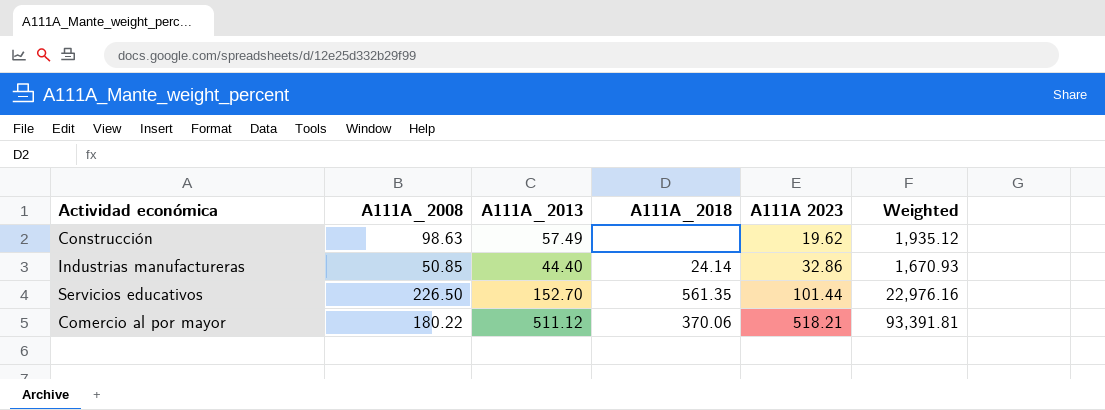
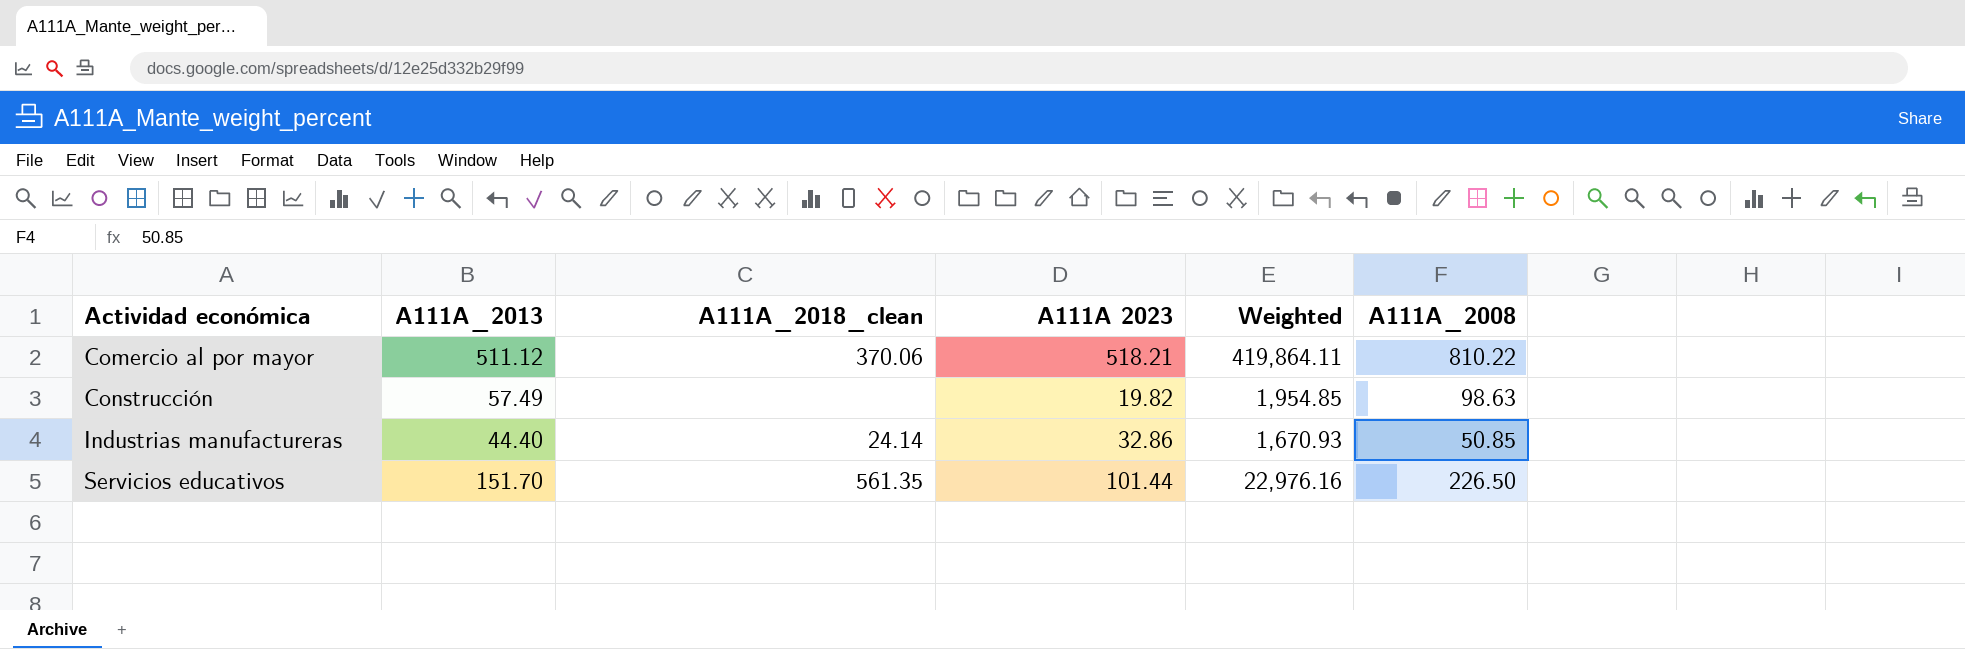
row order: A111A 2023 ascending -> Actividad económica ascending
column name: A111A_2018 -> A111A_2018_clean
column A111A_2008 | position: 2 -> 6
Comercio al por mayor | Weighted: 93,391.81 -> 419,864.11
Comercio al por mayor | A111A_2008: 180.22 -> 810.22
Construcción | A111A 2023: 19.62 -> 19.82
Construcción | Weighted: 1,935.12 -> 1,954.85
Servicios educativos | A111A_2013: 152.70 -> 151.70

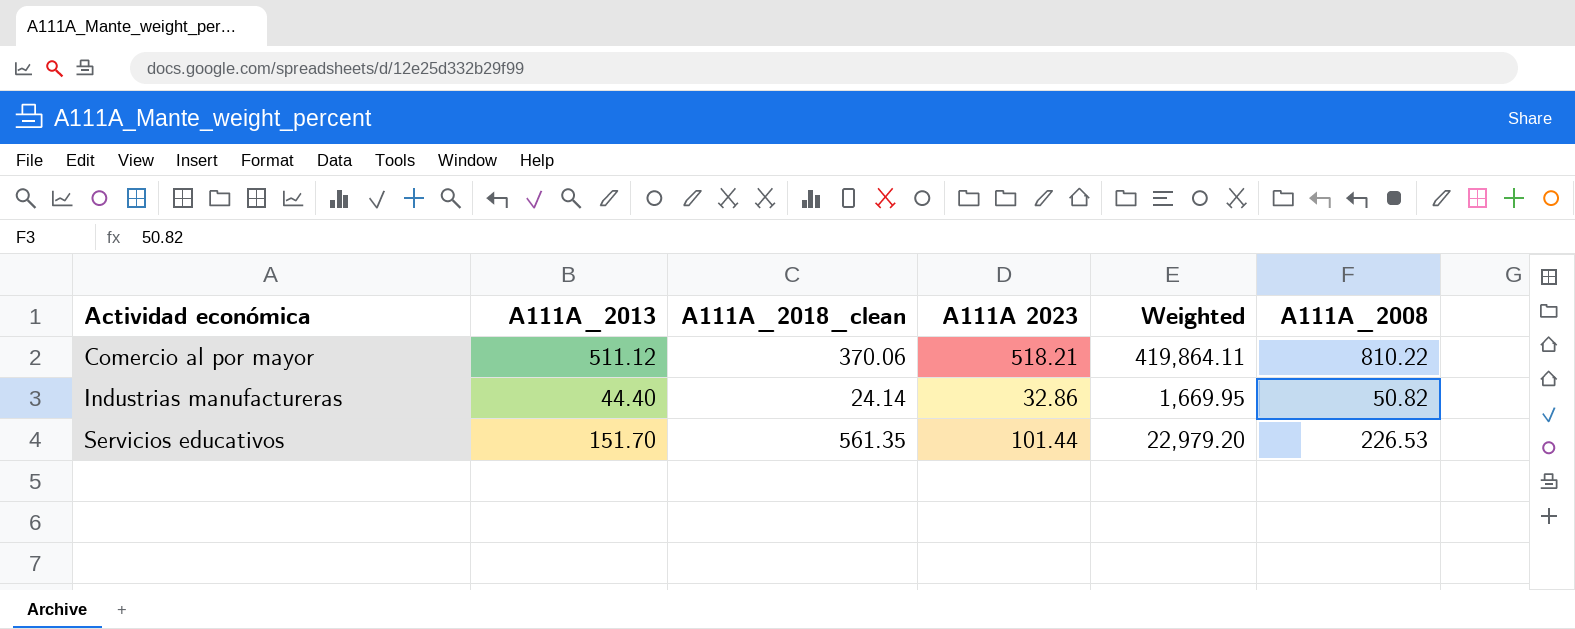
row Construcción: 57.49 | none | 19.82 | 1,954.85 | 98.63 -> none
Industrias manufactureras | Weighted: 1,670.93 -> 1,669.95
Industrias manufactureras | A111A_2008: 50.85 -> 50.82
Servicios educativos | Weighted: 22,976.16 -> 22,979.20
Servicios educativos | A111A_2008: 226.50 -> 226.53

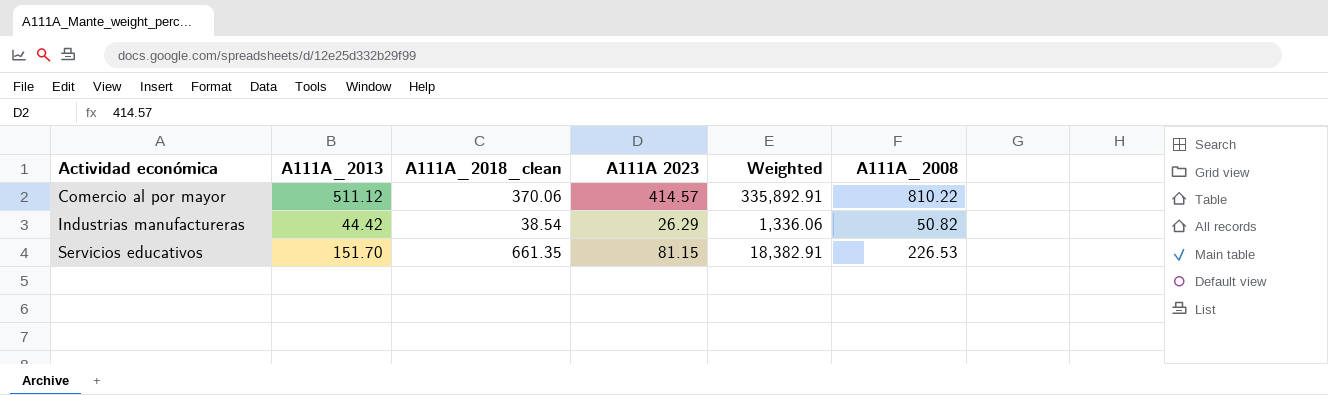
Comercio al por mayor | A111A 2023: 518.21 -> 414.57
Comercio al por mayor | Weighted: 419,864.11 -> 335,892.91
Industrias manufactureras | A111A_2013: 44.40 -> 44.42
Industrias manufactureras | A111A_2018_clean: 24.14 -> 38.54
Industrias manufactureras | A111A 2023: 32.86 -> 26.29
Industrias manufactureras | Weighted: 1,669.95 -> 1,336.06
Servicios educativos | A111A_2018_clean: 561.35 -> 661.35
Servicios educativos | A111A 2023: 101.44 -> 81.15
Servicios educativos | Weighted: 22,979.20 -> 18,382.91

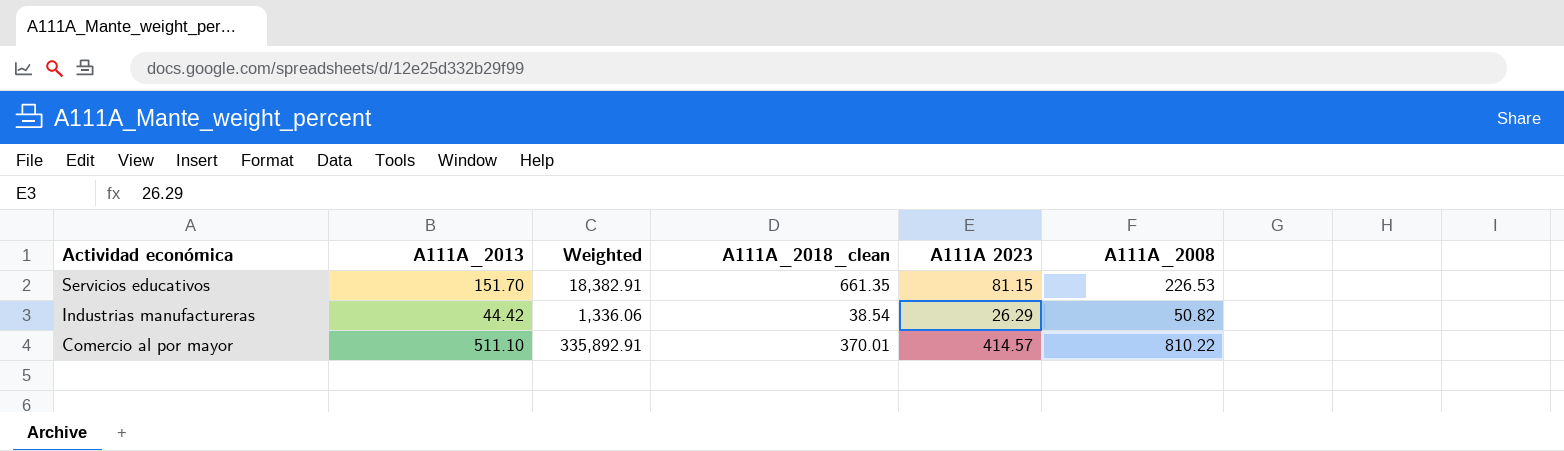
row order: Actividad económica ascending -> Actividad económica descending
column Weighted | position: 5 -> 3
Comercio al por mayor | A111A_2013: 511.12 -> 511.10
Comercio al por mayor | A111A_2018_clean: 370.06 -> 370.01

